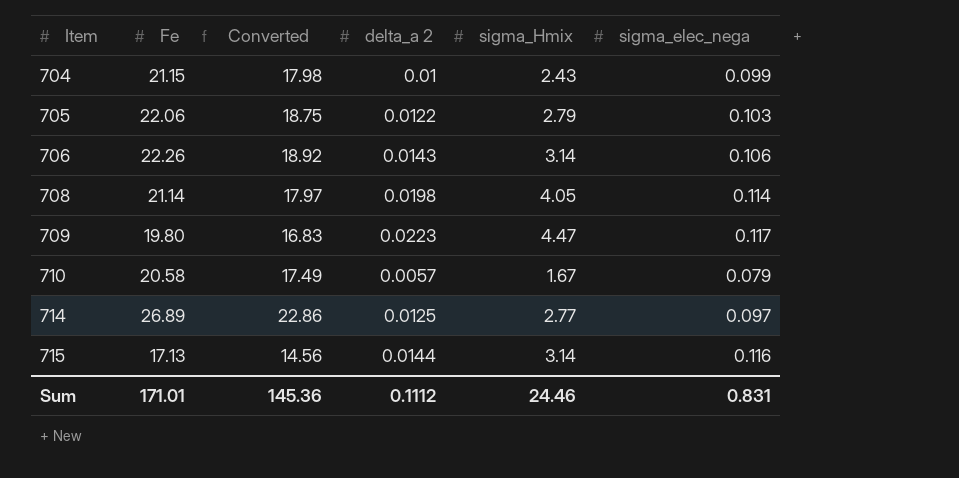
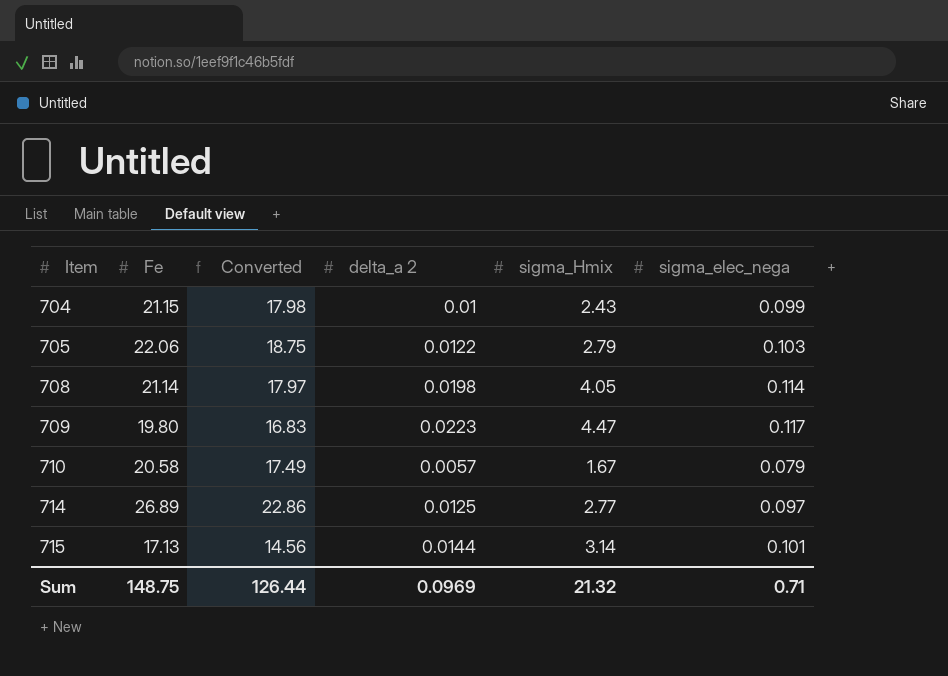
row 706: 22.26 | 18.92 | 0.0143 | 3.14 | 0.106 -> none
715 | sigma_elec_nega: 0.116 -> 0.101
Sum | Fe: 171.01 -> 148.75
Sum | Converted: 145.36 -> 126.44
Sum | delta_a 2: 0.1112 -> 0.0969
Sum | sigma_Hmix: 24.46 -> 21.32
Sum | sigma_elec_nega: 0.831 -> 0.71

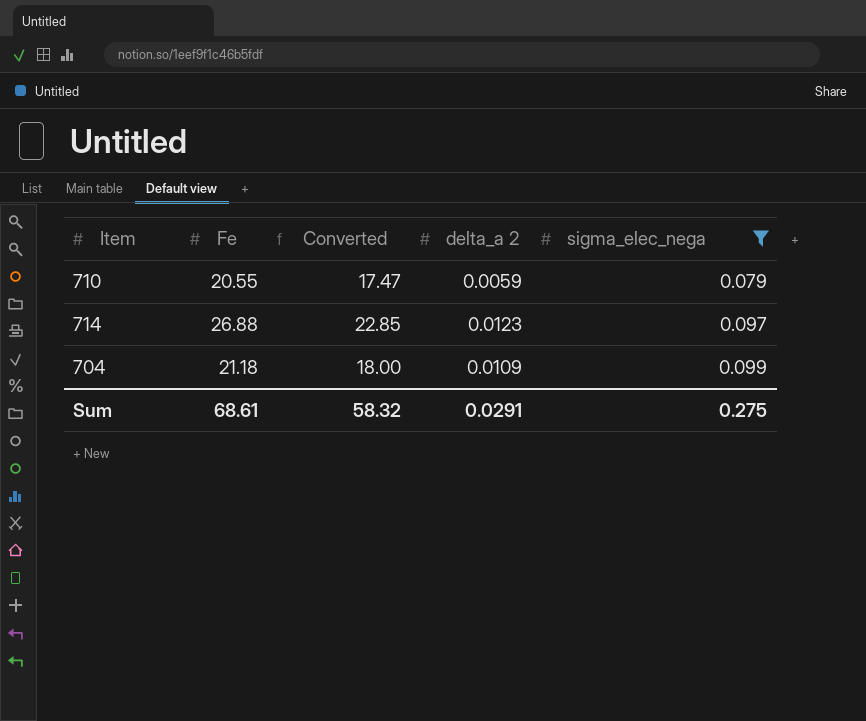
filter: none -> sigma_elec_nega <= 0.099
row order: Item ascending -> sigma_elec_nega ascending
column sigma_Hmix | position: 5 -> none
710 | Fe: 20.58 -> 20.55
710 | Converted: 17.49 -> 17.47
710 | delta_a 2: 0.0057 -> 0.0059
714 | Fe: 26.89 -> 26.88
714 | Converted: 22.86 -> 22.85
714 | delta_a 2: 0.0125 -> 0.0123
704 | Fe: 21.15 -> 21.18
704 | Converted: 17.98 -> 18.00
704 | delta_a 2: 0.01 -> 0.0109
Sum | Fe: 148.75 -> 68.61
Sum | Converted: 126.44 -> 58.32
Sum | delta_a 2: 0.0969 -> 0.0291
Sum | sigma_elec_nega: 0.71 -> 0.275

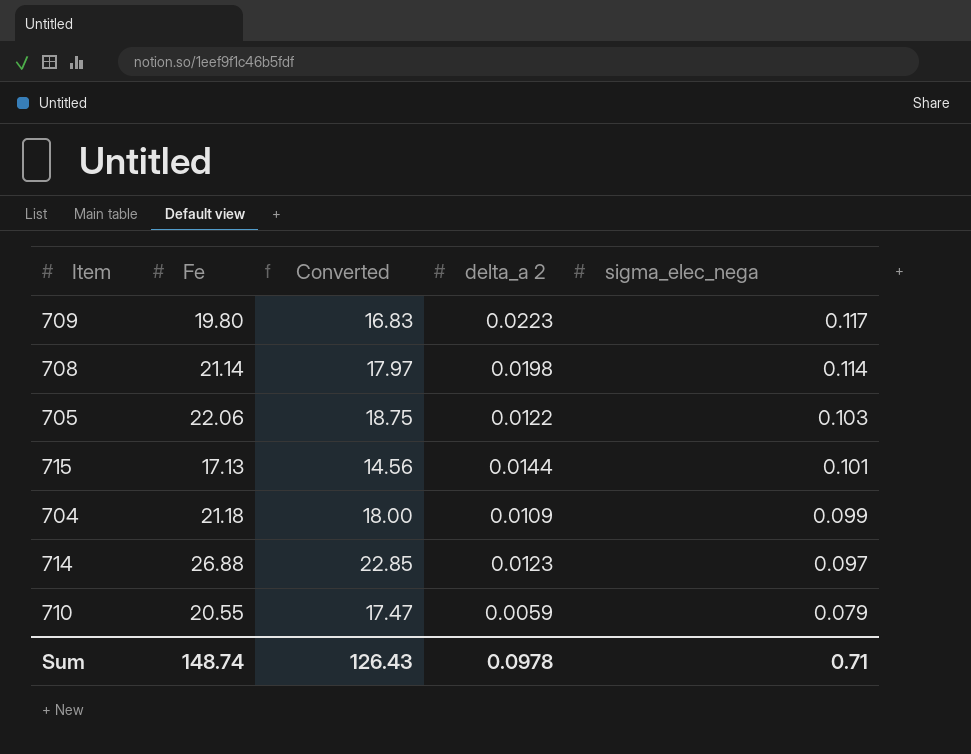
filter: sigma_elec_nega <= 0.099 -> none
row order: sigma_elec_nega ascending -> sigma_elec_nega descending
Sum | Fe: 68.61 -> 148.74
Sum | Converted: 58.32 -> 126.43
Sum | delta_a 2: 0.0291 -> 0.0978
Sum | sigma_elec_nega: 0.275 -> 0.71

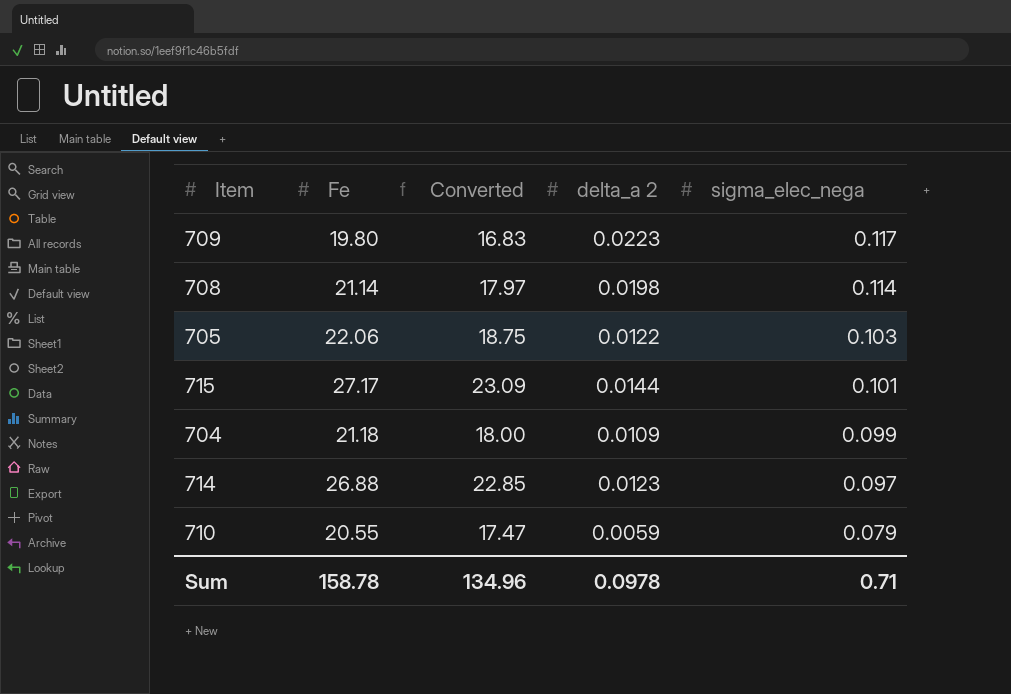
715 | Fe: 17.13 -> 27.17
715 | Converted: 14.56 -> 23.09
Sum | Fe: 148.74 -> 158.78
Sum | Converted: 126.43 -> 134.96

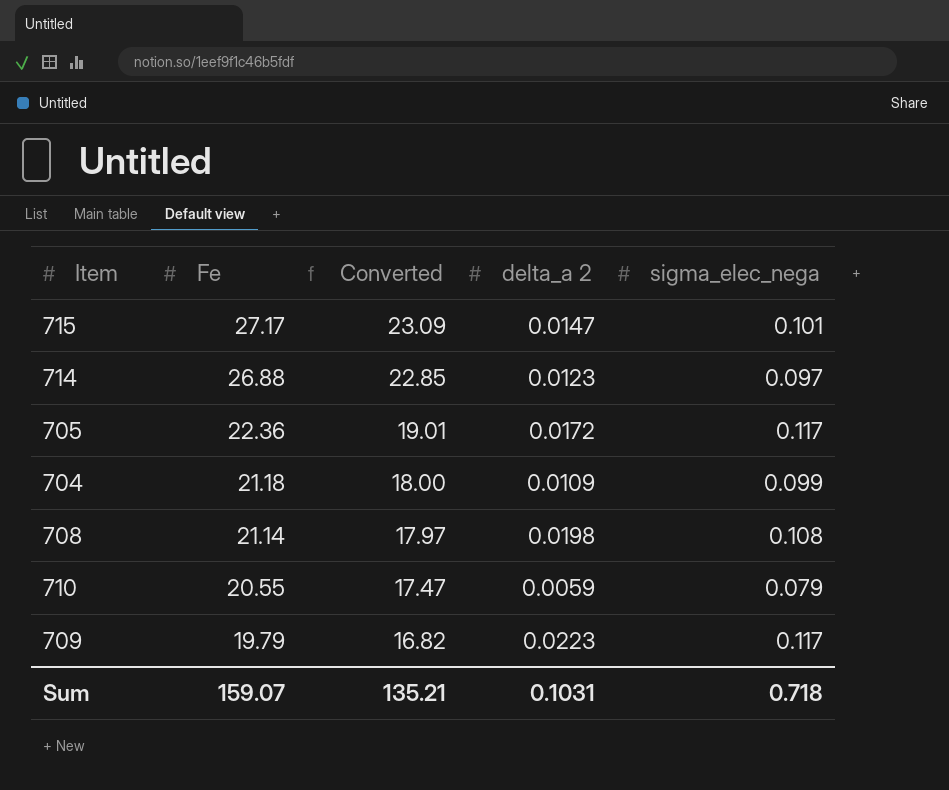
row order: sigma_elec_nega descending -> Fe descending
715 | delta_a 2: 0.0144 -> 0.0147
705 | Fe: 22.06 -> 22.36
705 | Converted: 18.75 -> 19.01
705 | delta_a 2: 0.0122 -> 0.0172
705 | sigma_elec_nega: 0.103 -> 0.117
708 | sigma_elec_nega: 0.114 -> 0.108
709 | Fe: 19.80 -> 19.79
709 | Converted: 16.83 -> 16.82
Sum | Fe: 158.78 -> 159.07
Sum | Converted: 134.96 -> 135.21
Sum | delta_a 2: 0.0978 -> 0.1031
Sum | sigma_elec_nega: 0.71 -> 0.718

